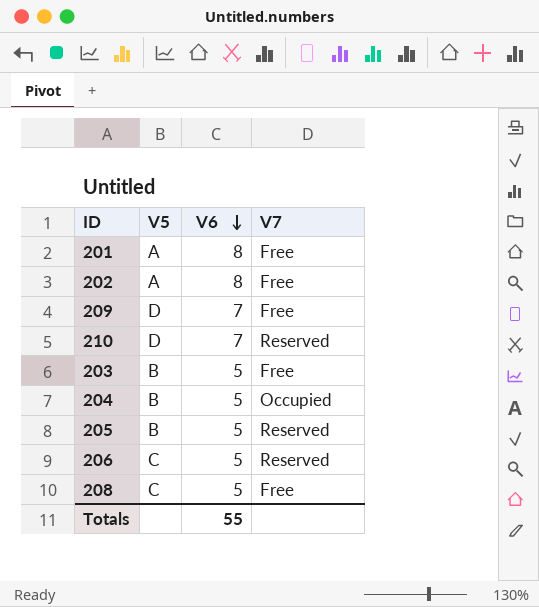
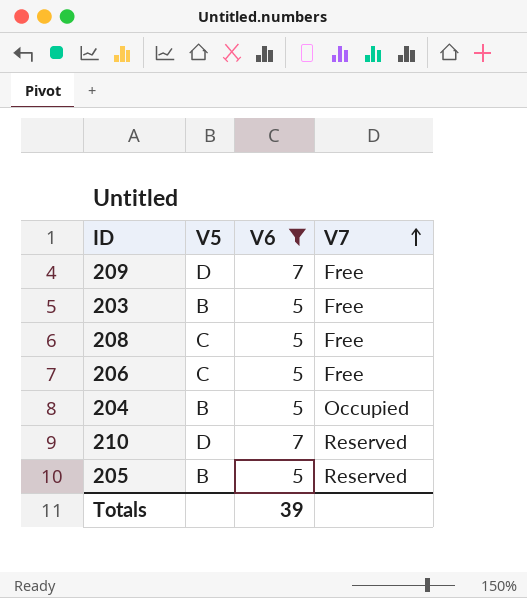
filter: none -> V6 != 8
row order: V6 descending -> V7 ascending
206 | V7: Reserved -> Free
Totals | V6: 55 -> 39

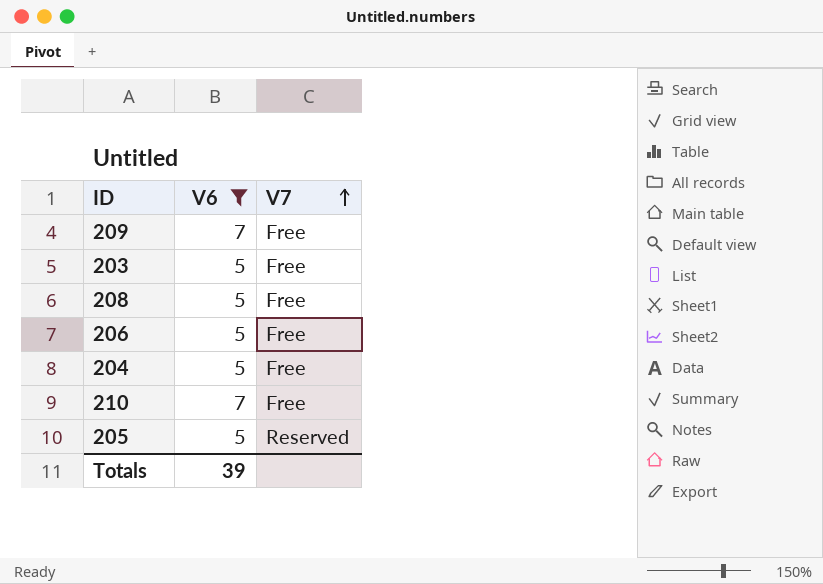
column V5 | position: 2 -> none
204 | V7: Occupied -> Free
210 | V7: Reserved -> Free

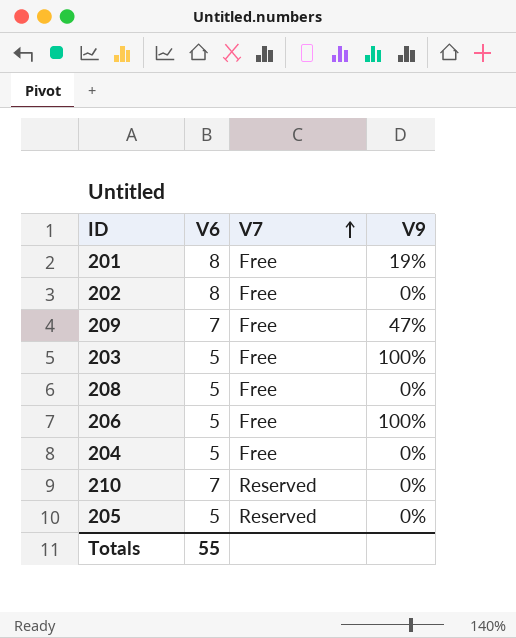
filter: V6 != 8 -> none
column V9 | position: none -> 4
210 | V7: Free -> Reserved
Totals | V6: 39 -> 55

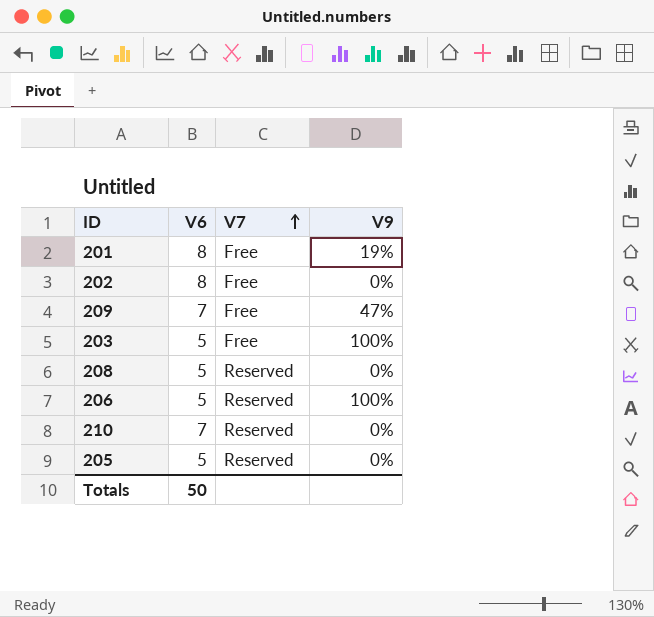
row 204: 5 | Free | 0% -> none
208 | V7: Free -> Reserved
206 | V7: Free -> Reserved
Totals | V6: 55 -> 50

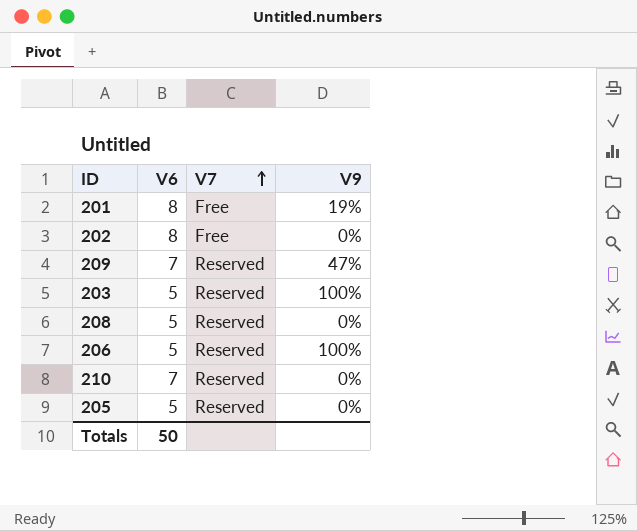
209 | V7: Free -> Reserved
203 | V7: Free -> Reserved

